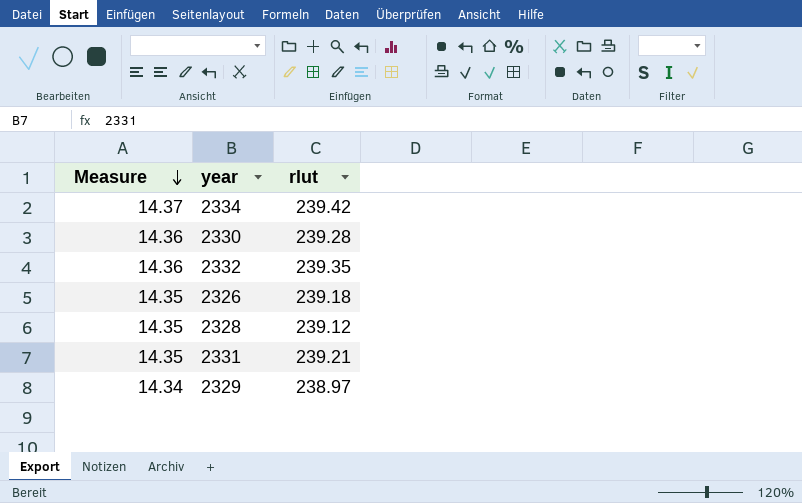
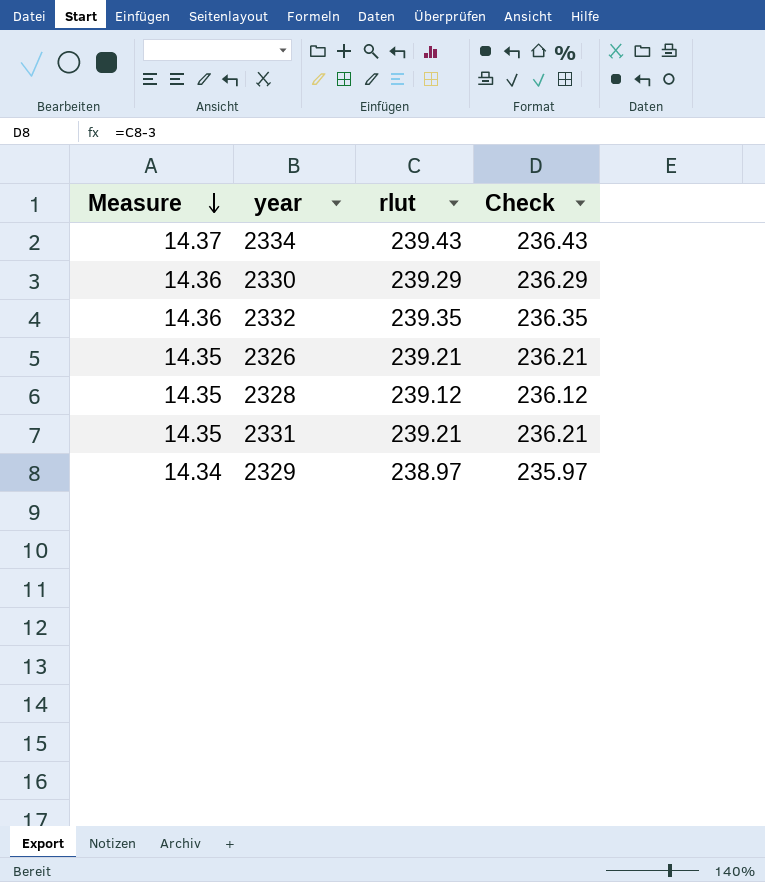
column Check | formula: none -> [rlut] - 3
2334 | rlut: 239.42 -> 239.43
2330 | rlut: 239.28 -> 239.29
2326 | rlut: 239.18 -> 239.21

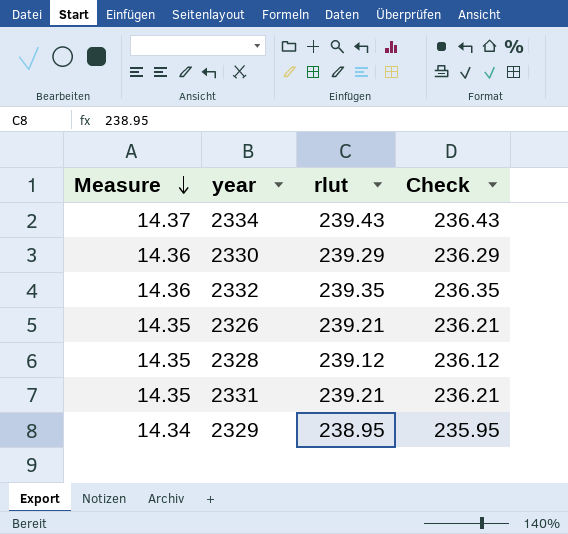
2329 | rlut: 238.97 -> 238.95
2329 | Check: 235.97 -> 235.95

